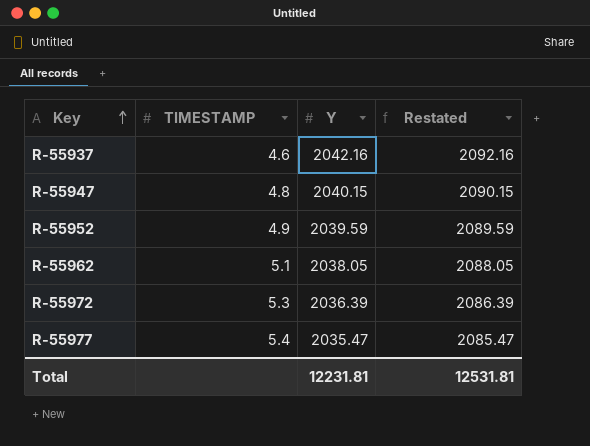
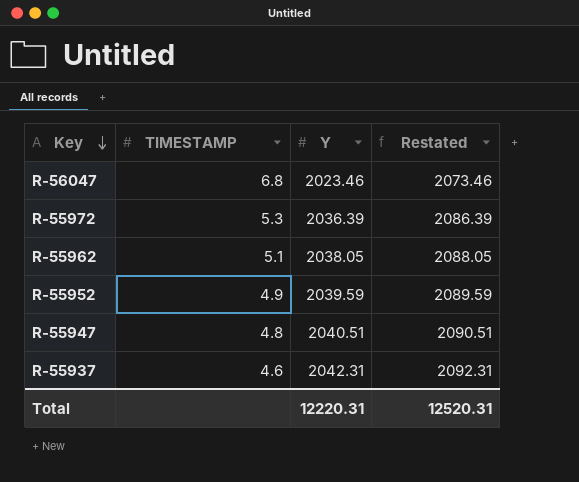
row order: Key ascending -> Key descending
row R-55977: 5.4 | 2035.47 | 2085.47 -> none
row R-56047: none -> 6.8 | 2023.46 | 2073.46
R-55947 | Y: 2040.15 -> 2040.51
R-55947 | Restated: 2090.15 -> 2090.51
R-55937 | Y: 2042.16 -> 2042.31
R-55937 | Restated: 2092.16 -> 2092.31
Total | Y: 12231.81 -> 12220.31
Total | Restated: 12531.81 -> 12520.31

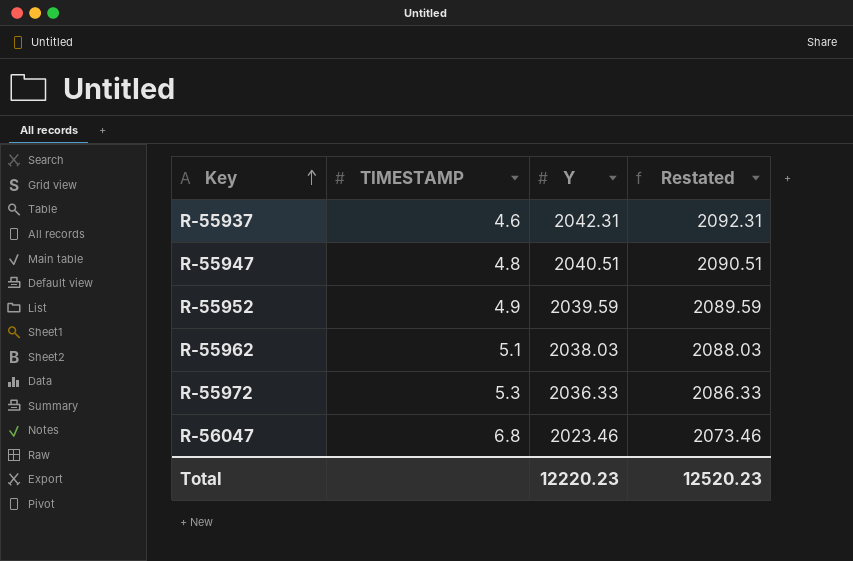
row order: Key descending -> Key ascending
R-55962 | Y: 2038.05 -> 2038.03
R-55962 | Restated: 2088.05 -> 2088.03
R-55972 | Y: 2036.39 -> 2036.33
R-55972 | Restated: 2086.39 -> 2086.33
Total | Y: 12220.31 -> 12220.23
Total | Restated: 12520.31 -> 12520.23

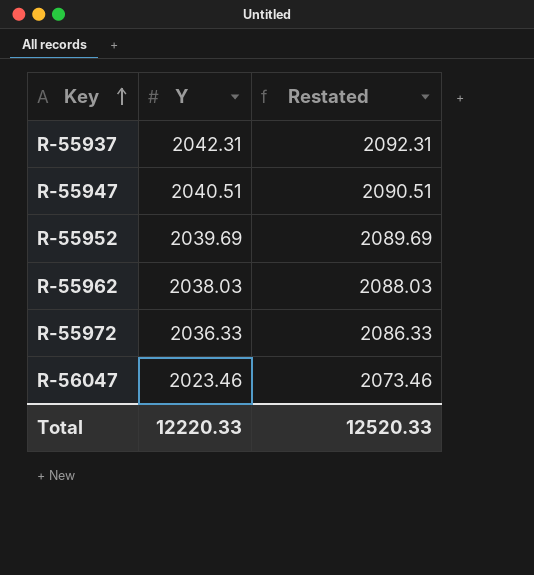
column TIMESTAMP | position: 2 -> none
R-55952 | Y: 2039.59 -> 2039.69
R-55952 | Restated: 2089.59 -> 2089.69
Total | Y: 12220.23 -> 12220.33
Total | Restated: 12520.23 -> 12520.33

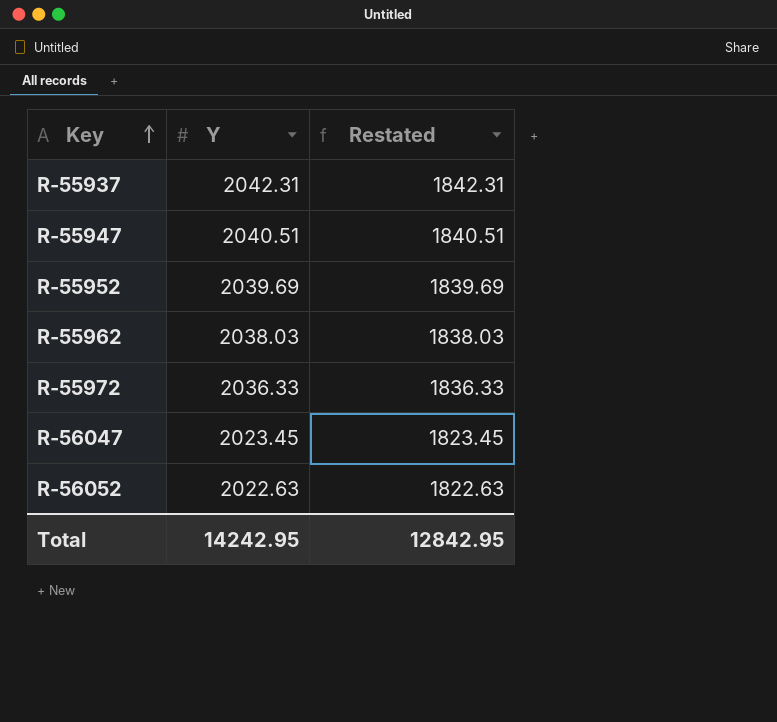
column Restated | formula: [Y] + 50 -> [Y] - 200
R-56047 | Y: 2023.46 -> 2023.45
row R-56052: none -> 2022.63 | 1822.63
Total | Y: 12220.33 -> 14242.95
Total | Restated: 12520.33 -> 12842.95

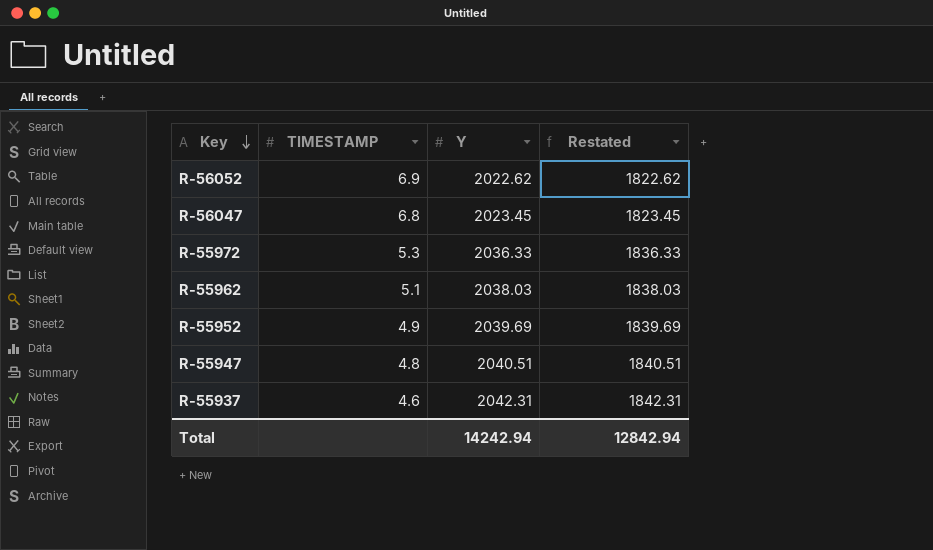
row order: Key ascending -> Key descending
column TIMESTAMP | position: none -> 2
R-56052 | Y: 2022.63 -> 2022.62
R-56052 | Restated: 1822.63 -> 1822.62
Total | Y: 14242.95 -> 14242.94
Total | Restated: 12842.95 -> 12842.94

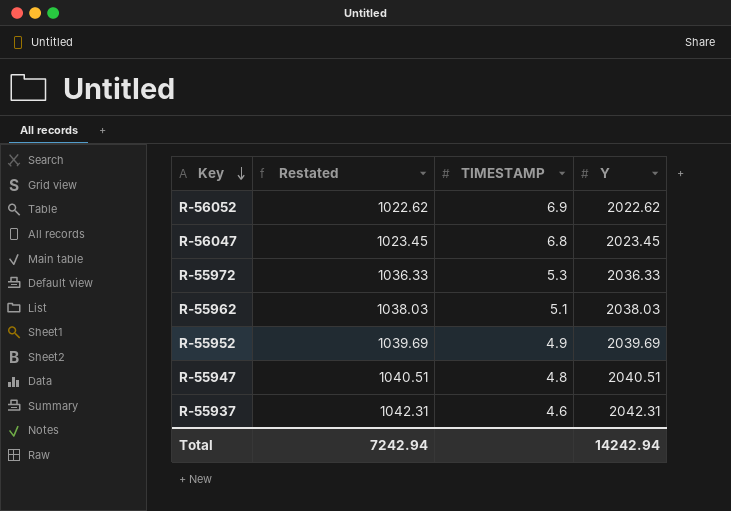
column Restated | formula: [Y] - 200 -> [Y] - 1000
column Restated | position: 4 -> 2
Total | Restated: 12842.94 -> 7242.94

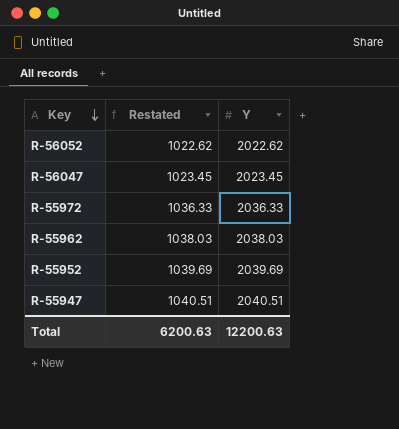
column TIMESTAMP | position: 3 -> none
row R-55937: 1042.31 | 4.6 | 2042.31 -> none
Total | Restated: 7242.94 -> 6200.63
Total | Y: 14242.94 -> 12200.63

